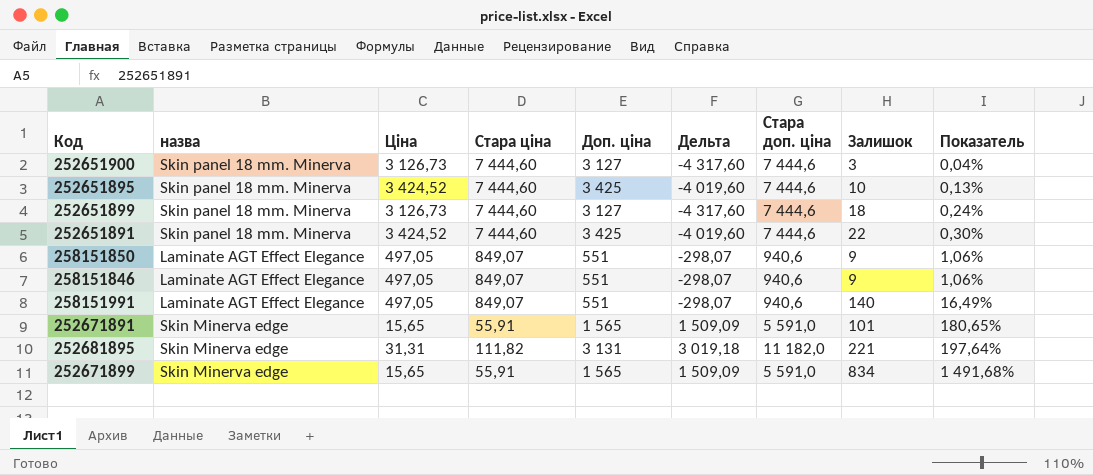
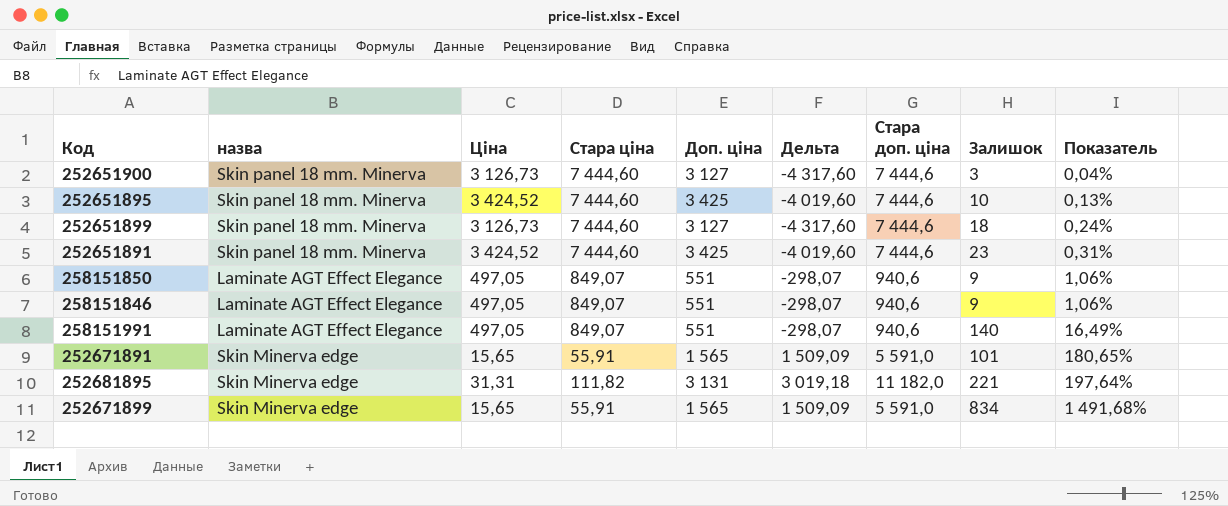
252651891 | Залишок: 22 -> 23
252651891 | Показатель: 0,30% -> 0,31%

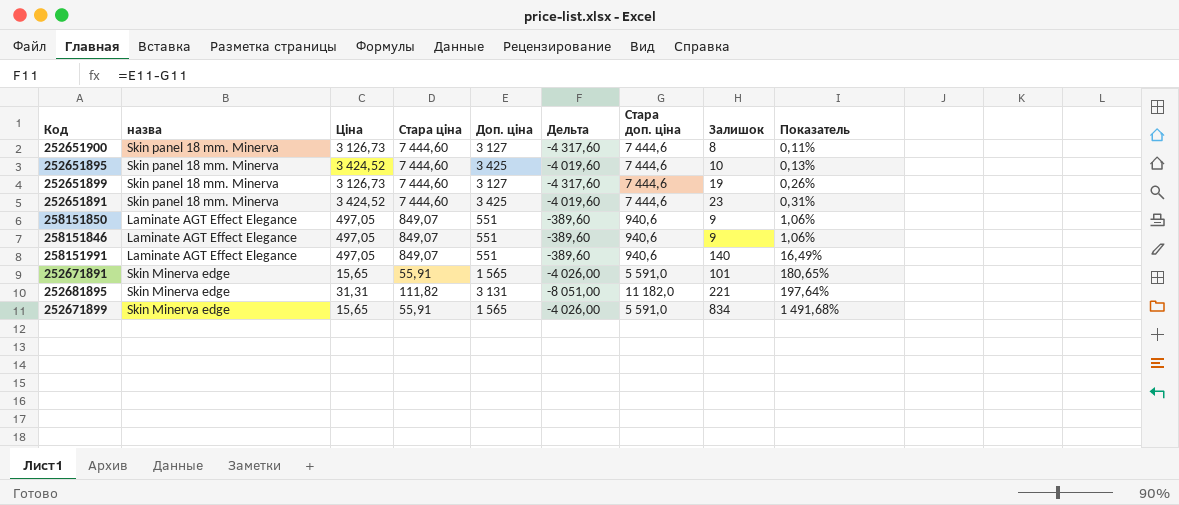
column Дельта | formula: [Доп. ціна] - [Стара ціна] -> [Доп. ціна] - [Стара доп. ціна]
252651900 | Залишок: 3 -> 8
252651900 | Показатель: 0,04% -> 0,11%
252651899 | Залишок: 18 -> 19
252651899 | Показатель: 0,24% -> 0,26%

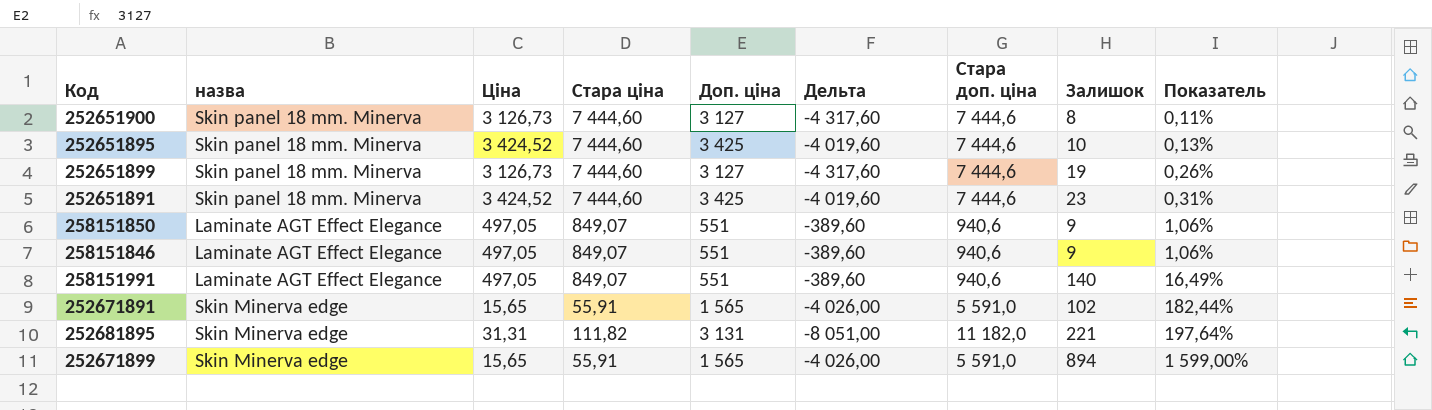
252671891 | Залишок: 101 -> 102
252671891 | Показатель: 180,65% -> 182,44%
252671899 | Залишок: 834 -> 894
252671899 | Показатель: 1 491,68% -> 1 599,00%

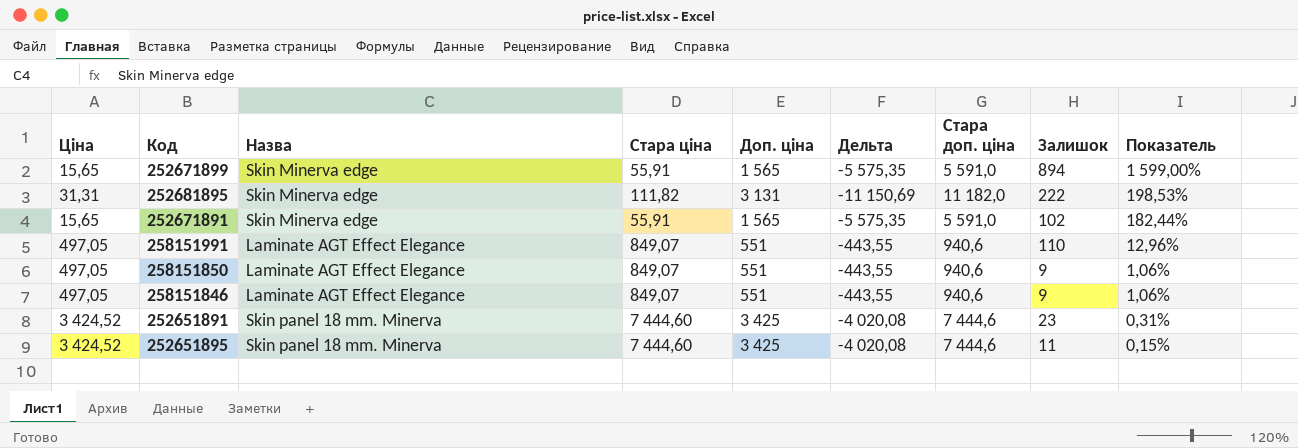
row order: Показатель ascending -> Показатель descending
column Ціна | position: 3 -> 1
column name: назва -> Назва
column Дельта | formula: [Доп. ціна] - [Стара доп. ціна] -> [Ціна] - [Стара доп. ціна]
row 252651900: Skin panel 18 mm. Minerva | 3 126,73 | 7 444,60 | 3 127 | -4 317,60 | 7 444,6 | 8 | 0,11% -> none
row 252651899: Skin panel 18 mm. Minerva | 3 126,73 | 7 444,60 | 3 127 | -4 317,60 | 7 444,6 | 19 | 0,26% -> none
252681895 | Залишок: 221 -> 222
252681895 | Показатель: 197,64% -> 198,53%
258151991 | Залишок: 140 -> 110
258151991 | Показатель: 16,49% -> 12,96%
252651895 | Залишок: 10 -> 11
252651895 | Показатель: 0,13% -> 0,15%

